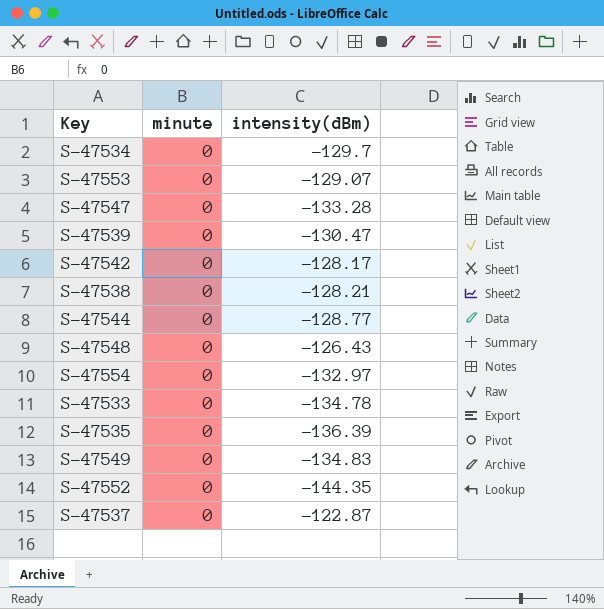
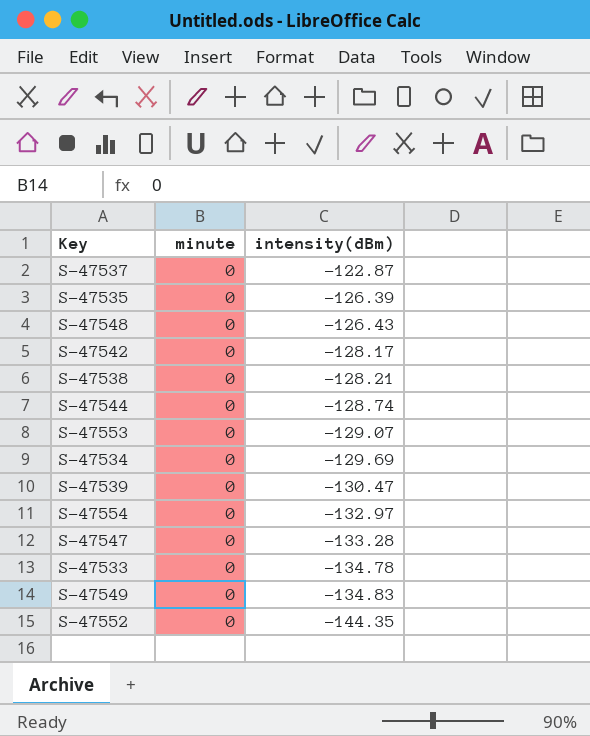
row order: none -> intensity(dBm) descending
S-47535 | intensity(dBm): -136.39 -> -126.39
S-47544 | intensity(dBm): -128.77 -> -128.74
S-47534 | intensity(dBm): -129.7 -> -129.69

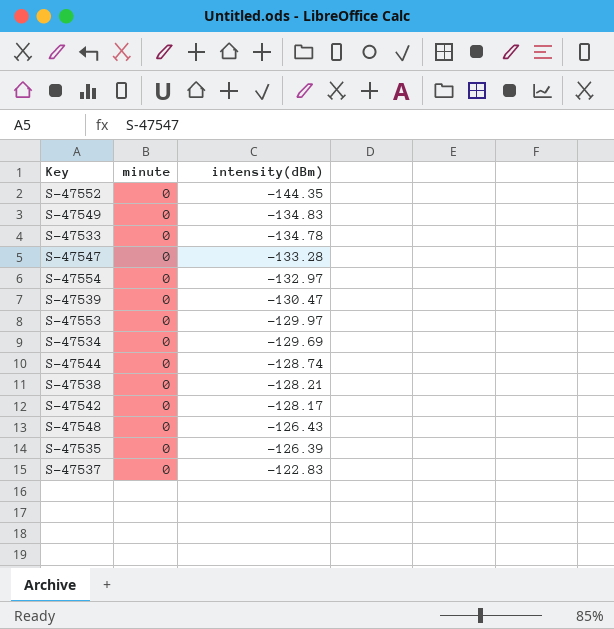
row order: intensity(dBm) descending -> intensity(dBm) ascending
S-47553 | intensity(dBm): -129.07 -> -129.97
S-47537 | intensity(dBm): -122.87 -> -122.83

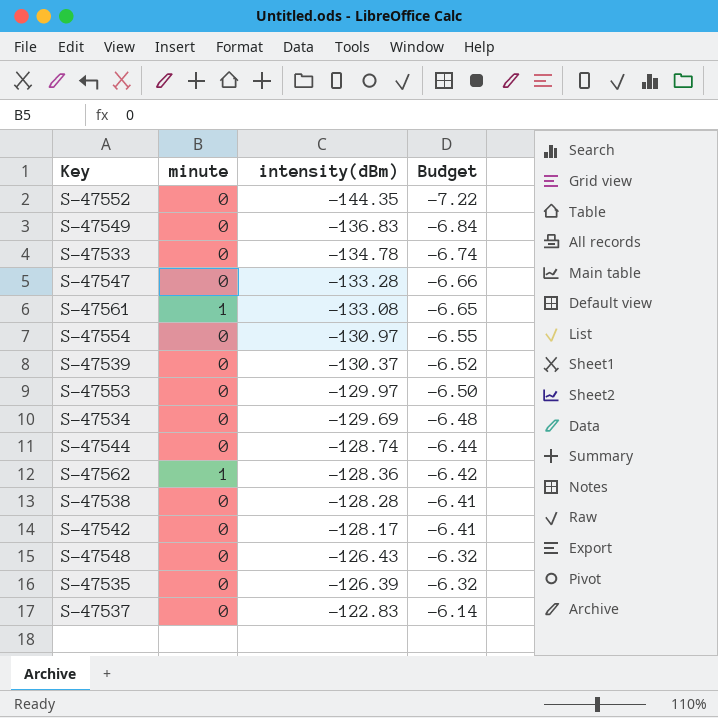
column Budget | formula: none -> [intensity(dBm)] * 0.05
S-47549 | intensity(dBm): -134.83 -> -136.83
row S-47561: none -> 1 | -133.08 | -6.65
S-47554 | intensity(dBm): -132.97 -> -130.97
S-47539 | intensity(dBm): -130.47 -> -130.37
row S-47562: none -> 1 | -128.36 | -6.42
S-47538 | intensity(dBm): -128.21 -> -128.28

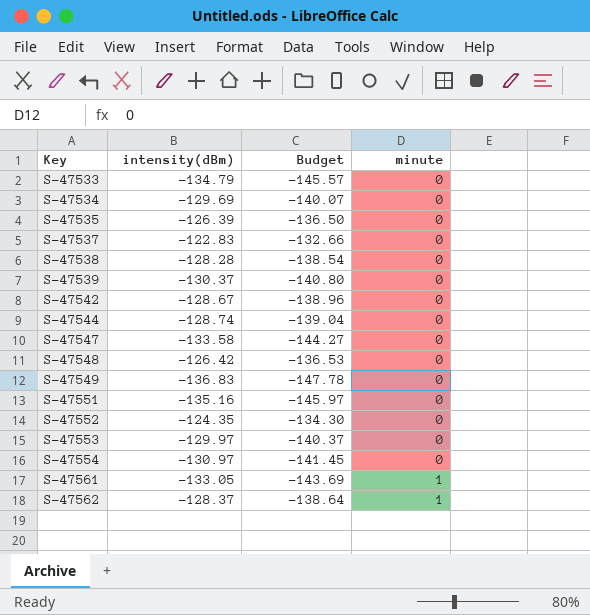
row order: intensity(dBm) ascending -> Key ascending
column Budget | formula: [intensity(dBm)] * 0.05 -> [intensity(dBm)] * 1.08
column minute | position: 2 -> 4
S-47533 | intensity(dBm): -134.78 -> -134.79
S-47542 | intensity(dBm): -128.17 -> -128.67
S-47547 | intensity(dBm): -133.28 -> -133.58
S-47548 | intensity(dBm): -126.43 -> -126.42
row S-47551: none -> -135.16 | -145.97 | 0
S-47552 | intensity(dBm): -144.35 -> -124.35
S-47561 | intensity(dBm): -133.08 -> -133.05
S-47562 | intensity(dBm): -128.36 -> -128.37

